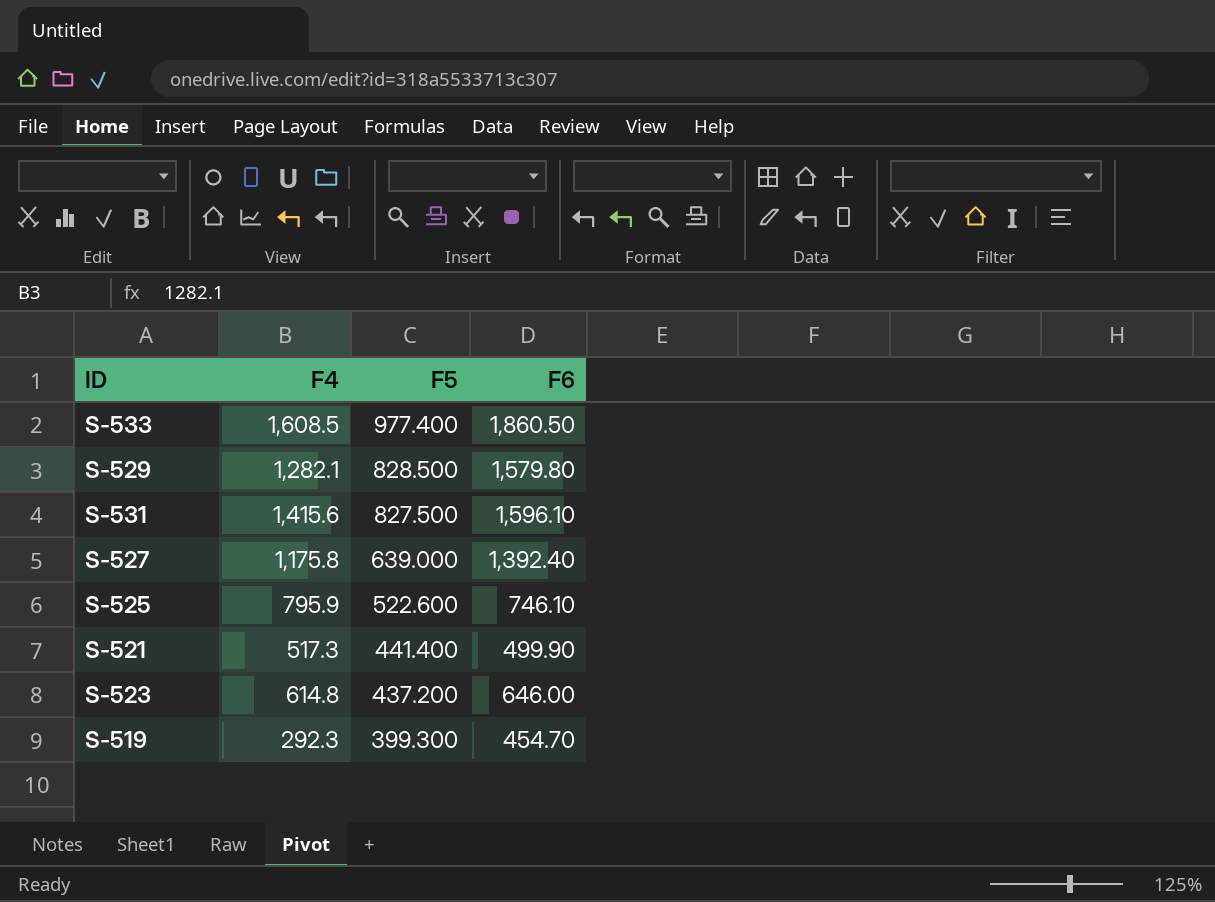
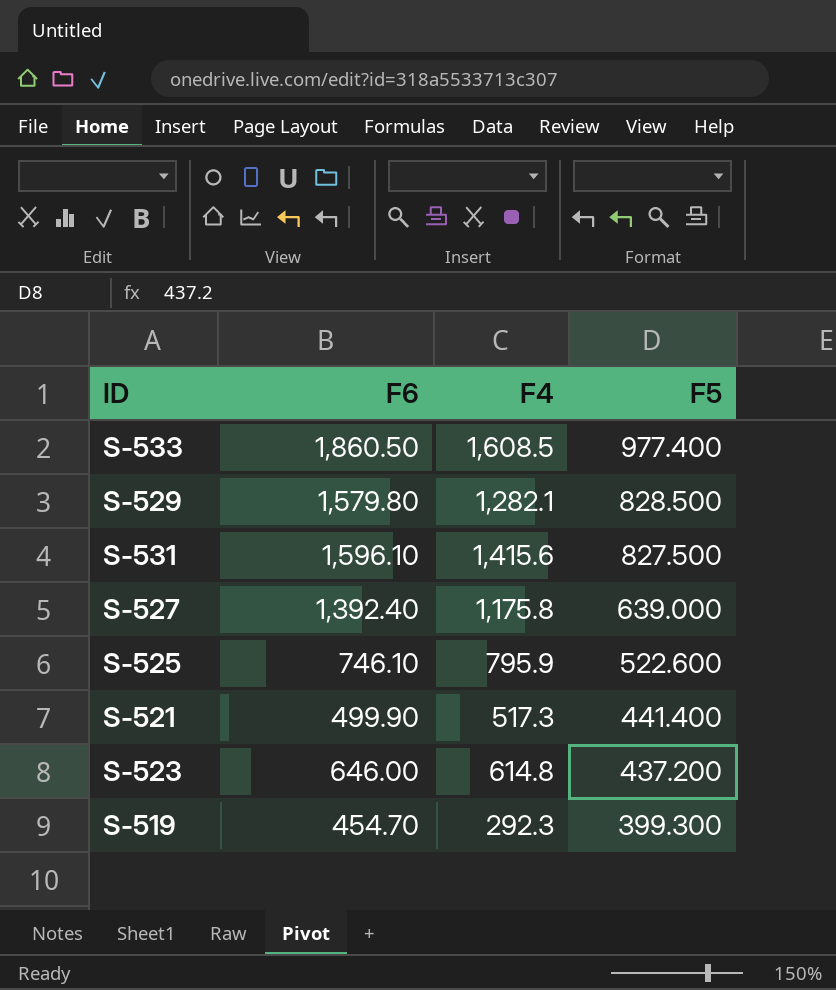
column F6 | position: 4 -> 2

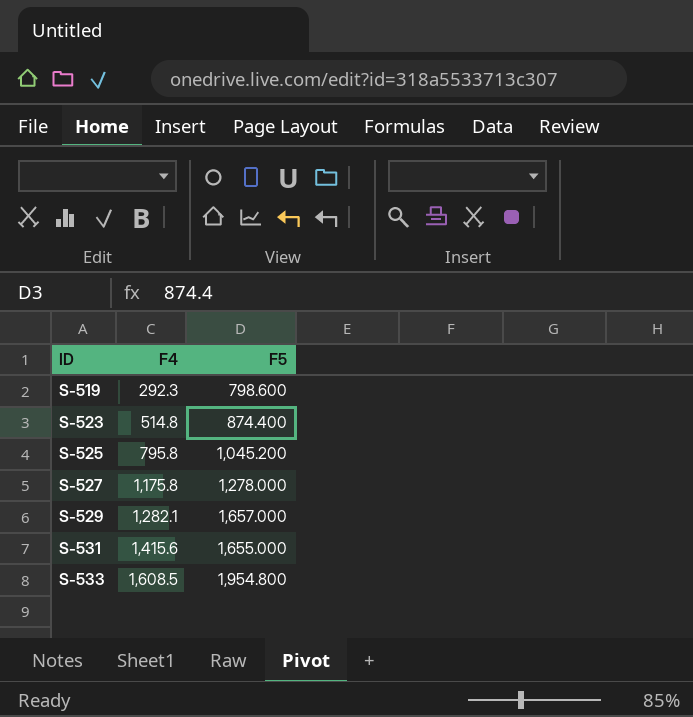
row order: F5 descending -> ID ascending
column F6 | position: 2 -> none
row S-521: 499.90 | 517.3 | 441.400 -> none
S-519 | F5: 399.300 -> 798.600
S-523 | F4: 614.8 -> 514.8
S-523 | F5: 437.200 -> 874.400
S-525 | F4: 795.9 -> 795.8
S-525 | F5: 522.600 -> 1,045.200
S-527 | F5: 639.000 -> 1,278.000
S-529 | F5: 828.500 -> 1,657.000
S-531 | F5: 827.500 -> 1,655.000
S-533 | F5: 977.400 -> 1,954.800

